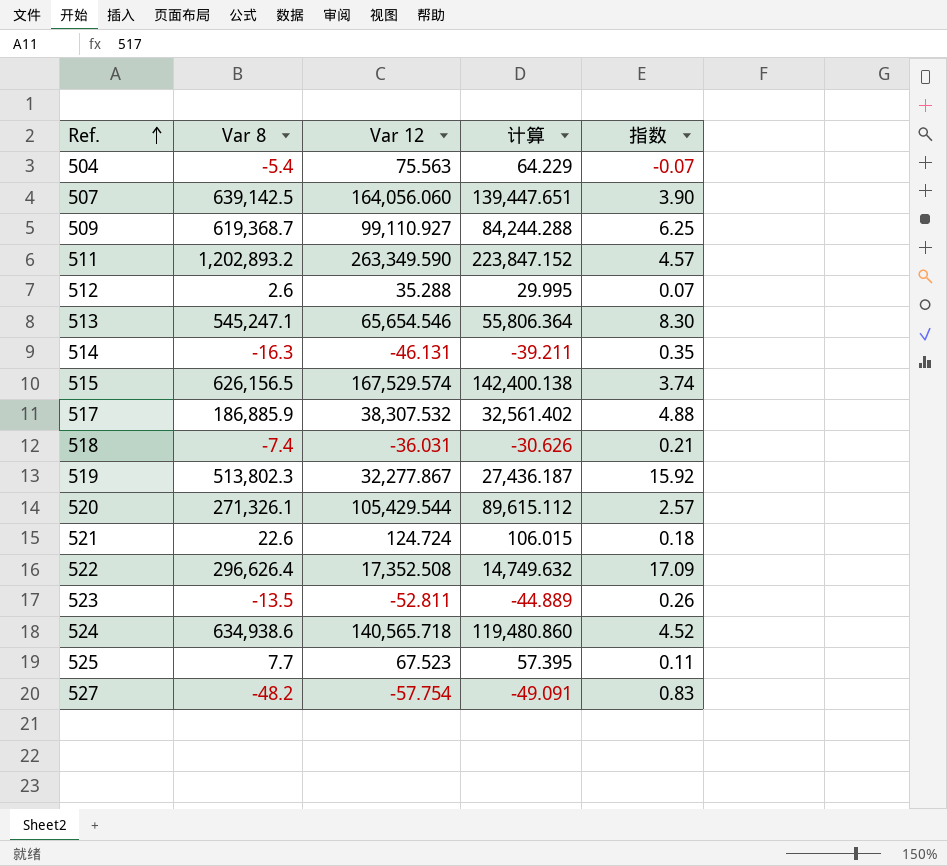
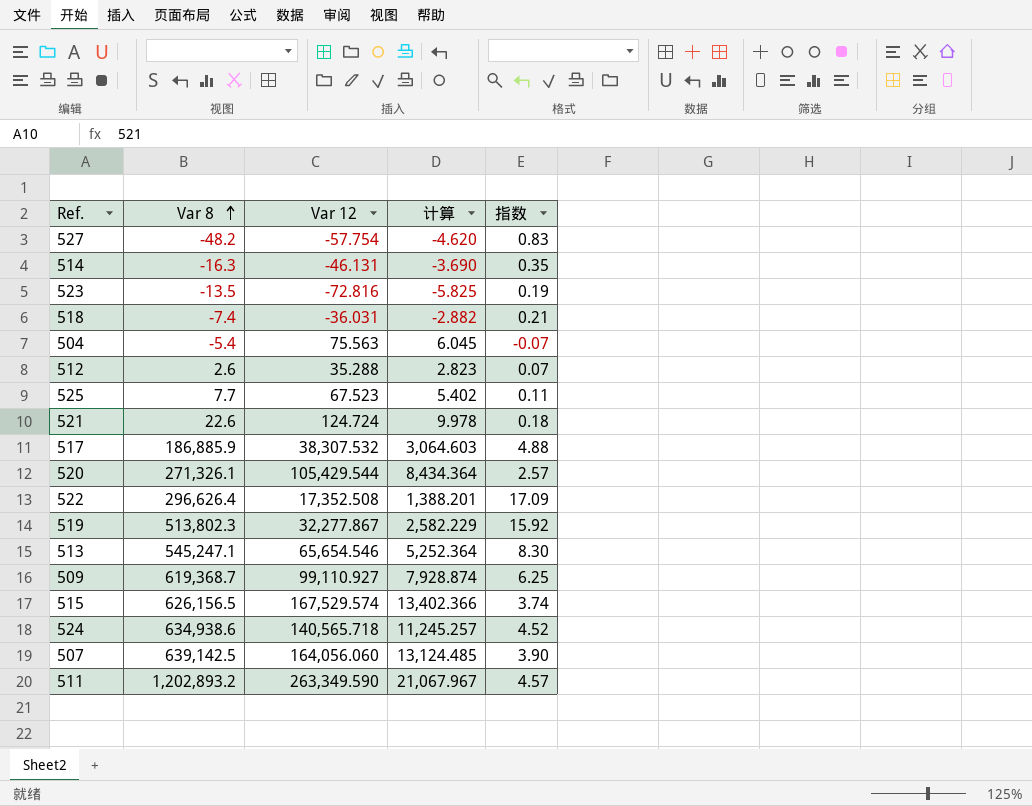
row order: Ref. ascending -> Var 8 ascending
column 计算 | formula: [Var 12] * 0.85 -> [Var 12] * 0.08
523 | Var 12: -52.811 -> -72.816
523 | 指数: 0.26 -> 0.19

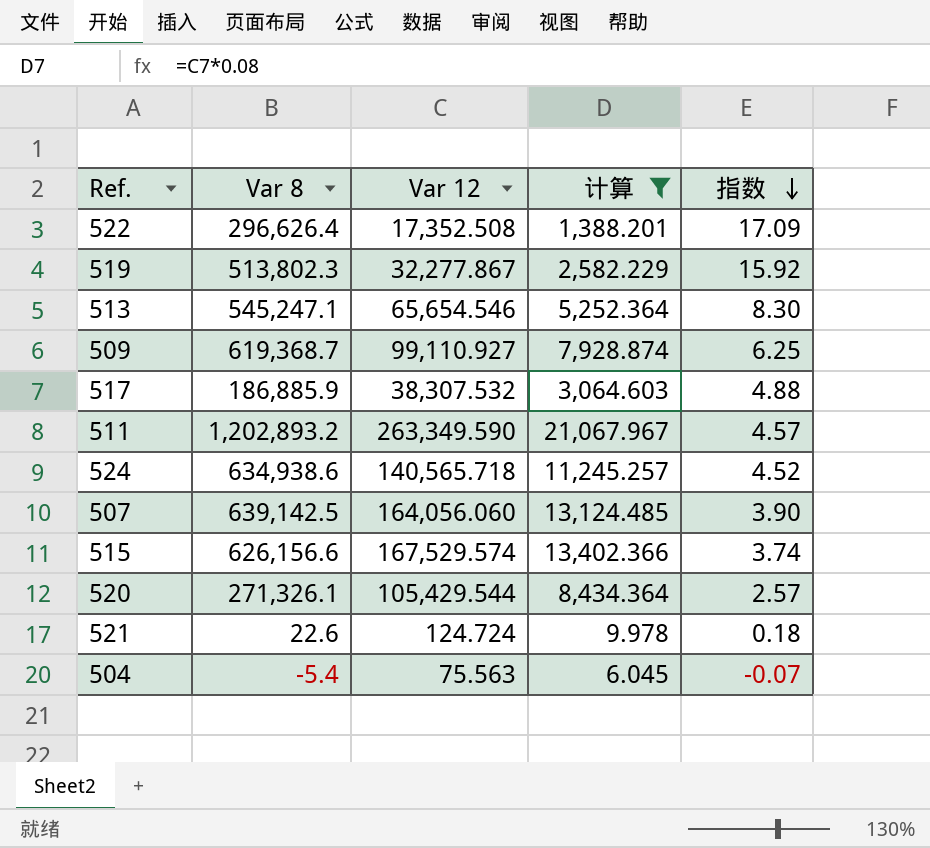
filter: none -> 计算 >= 6.045
row order: Var 8 ascending -> 指数 descending
515 | Var 8: 626,156.5 -> 626,156.6

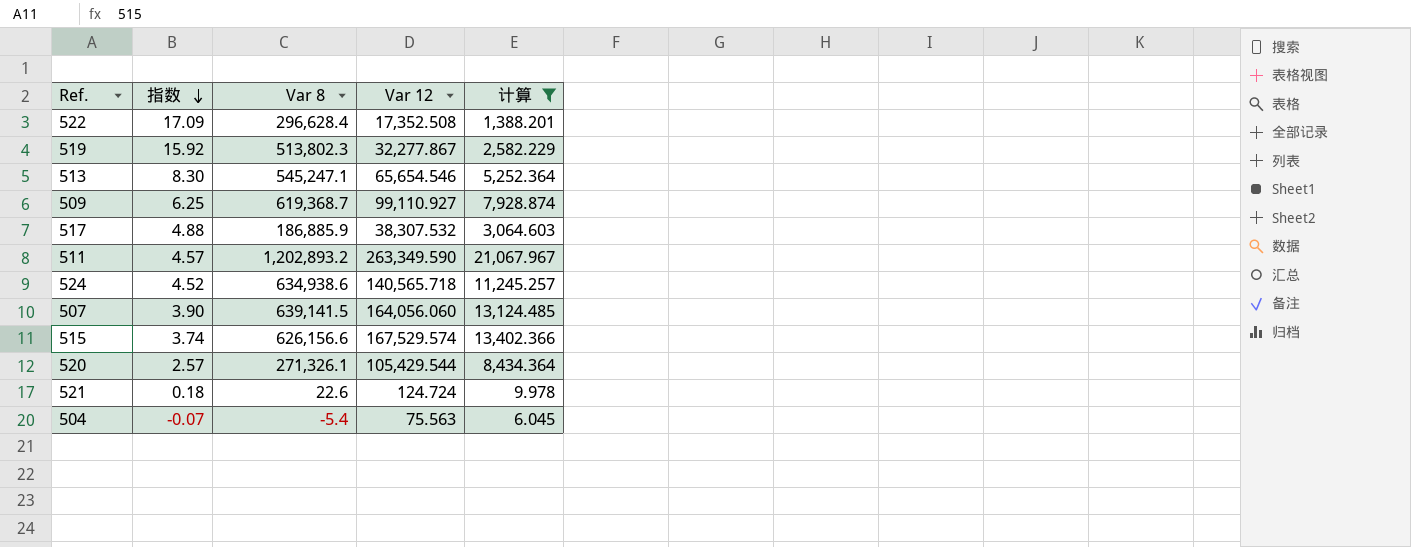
column 指数 | position: 5 -> 2
522 | Var 8: 296,626.4 -> 296,628.4
507 | Var 8: 639,142.5 -> 639,141.5

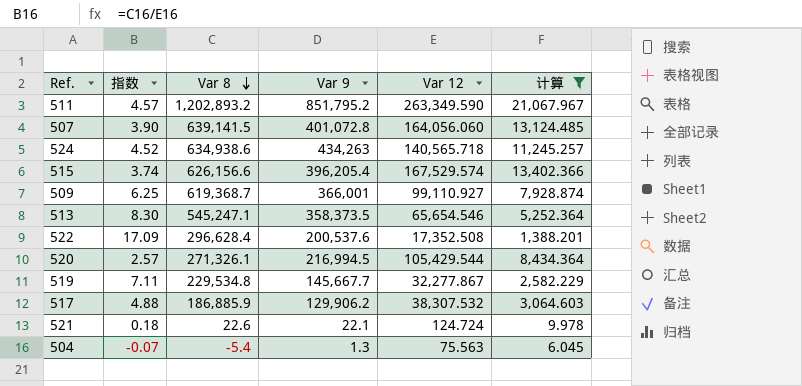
row order: 指数 descending -> Var 8 descending
column Var 9 | position: none -> 4
519 | 指数: 15.92 -> 7.11
519 | Var 8: 513,802.3 -> 229,534.8

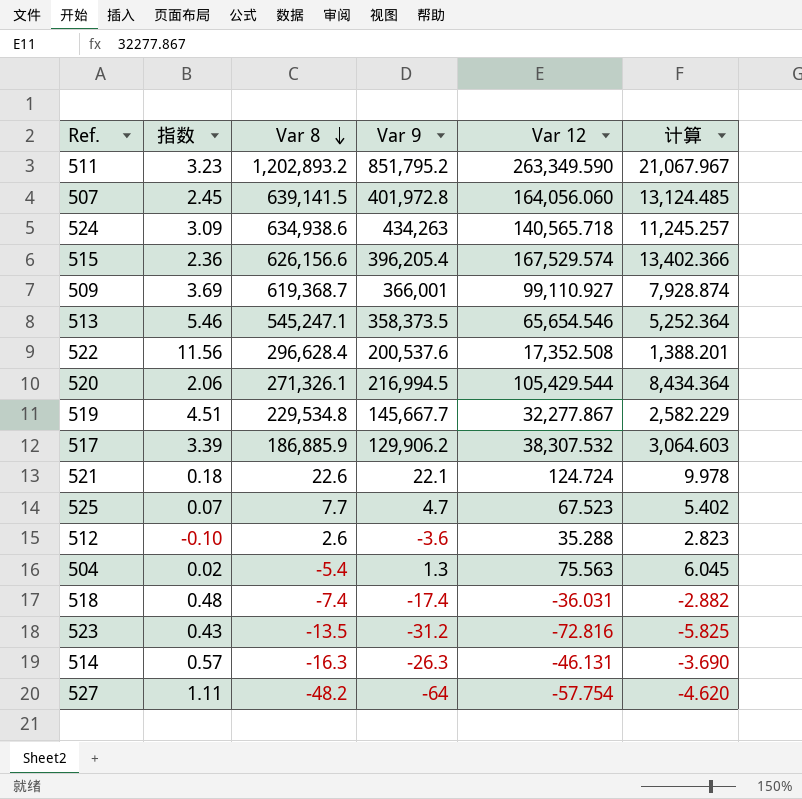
filter: 计算 >= 6.045 -> none
column 指数 | formula: [Var 8] / [Var 12] -> [Var 9] / [Var 12]
507 | Var 9: 401,072.8 -> 401,972.8

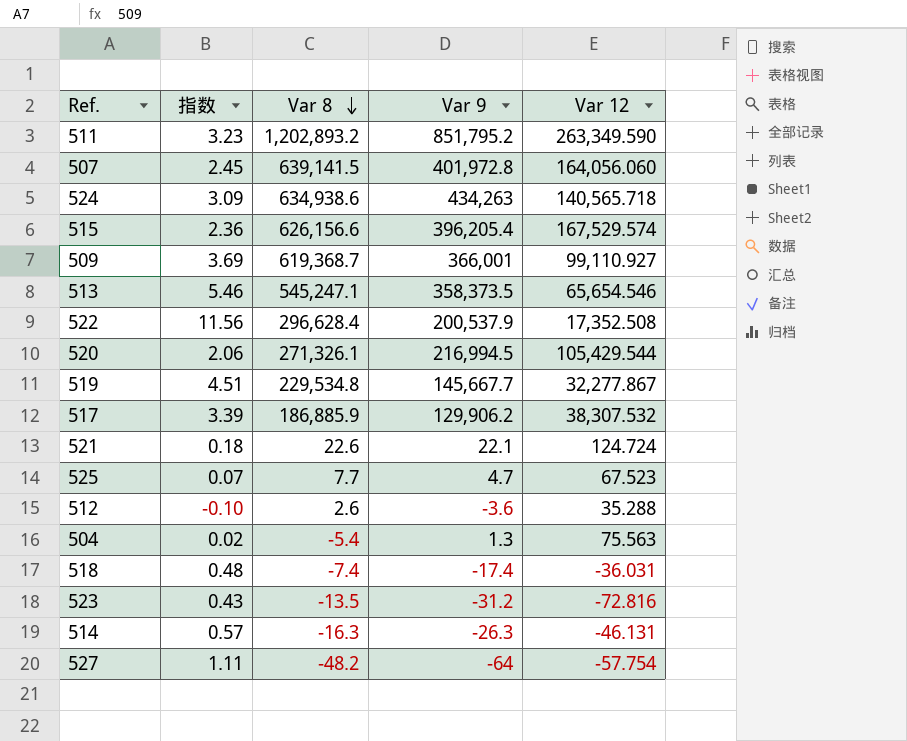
column 计算 | formula: [Var 12] * 0.08 -> none
522 | Var 9: 200,537.6 -> 200,537.9

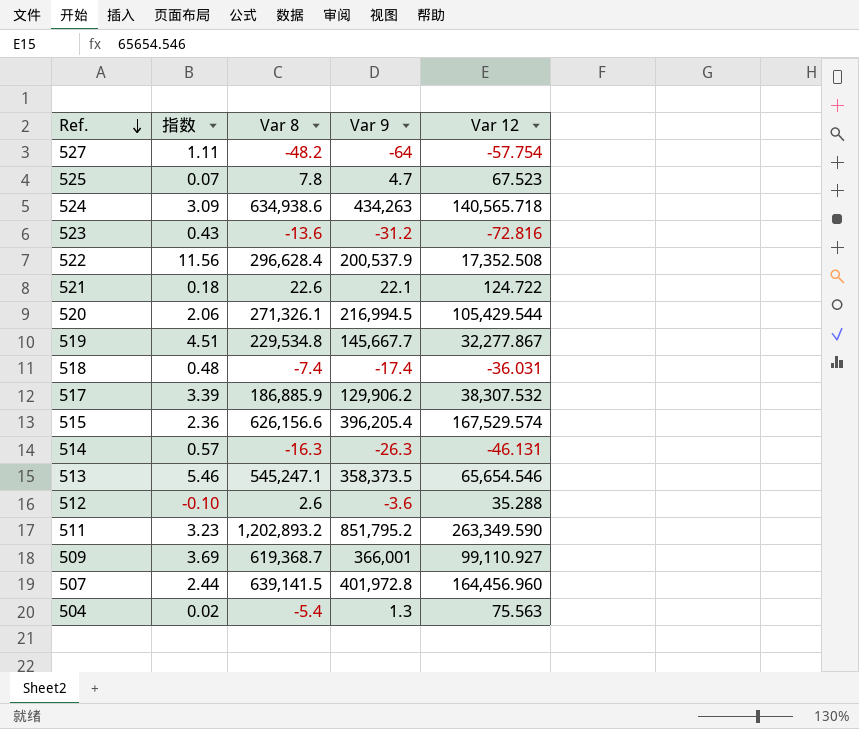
row order: Var 8 descending -> Ref. descending
525 | Var 8: 7.7 -> 7.8
523 | Var 8: -13.5 -> -13.6
521 | Var 12: 124.724 -> 124.722
507 | 指数: 2.45 -> 2.44
507 | Var 12: 164,056.060 -> 164,456.960

